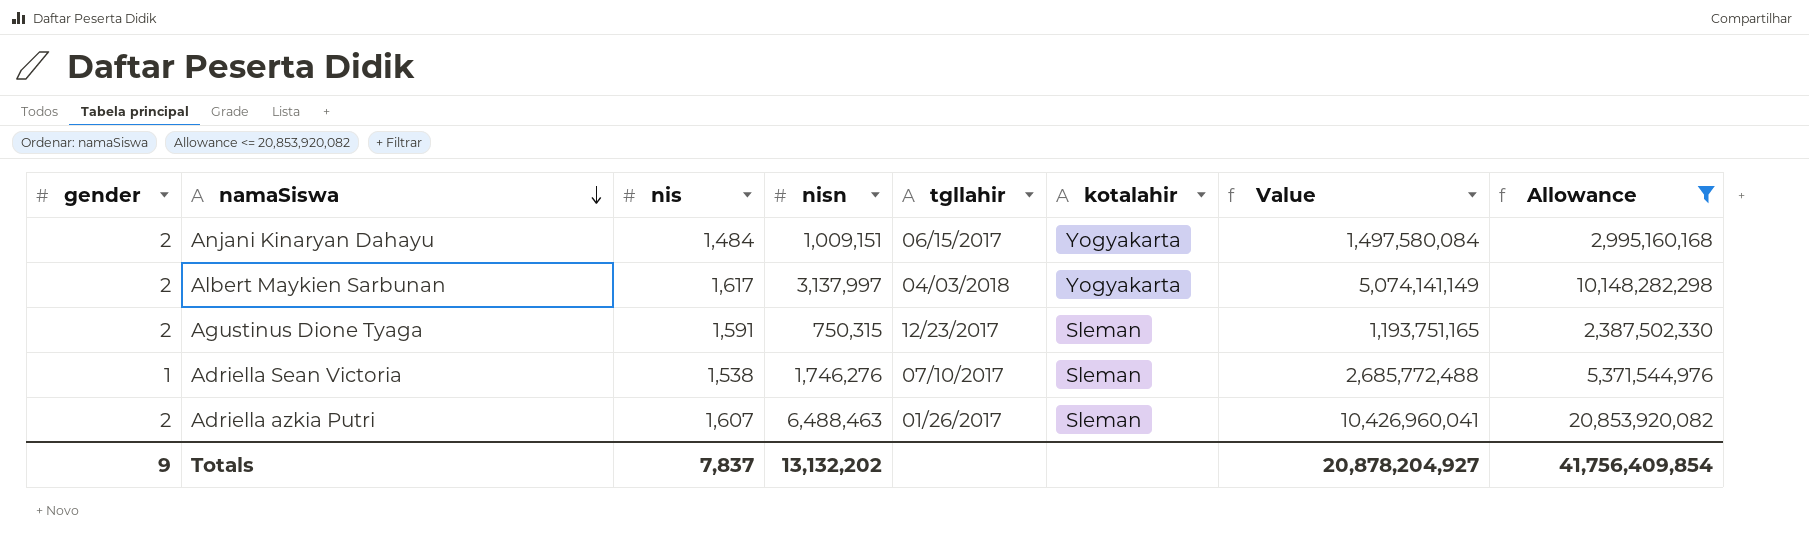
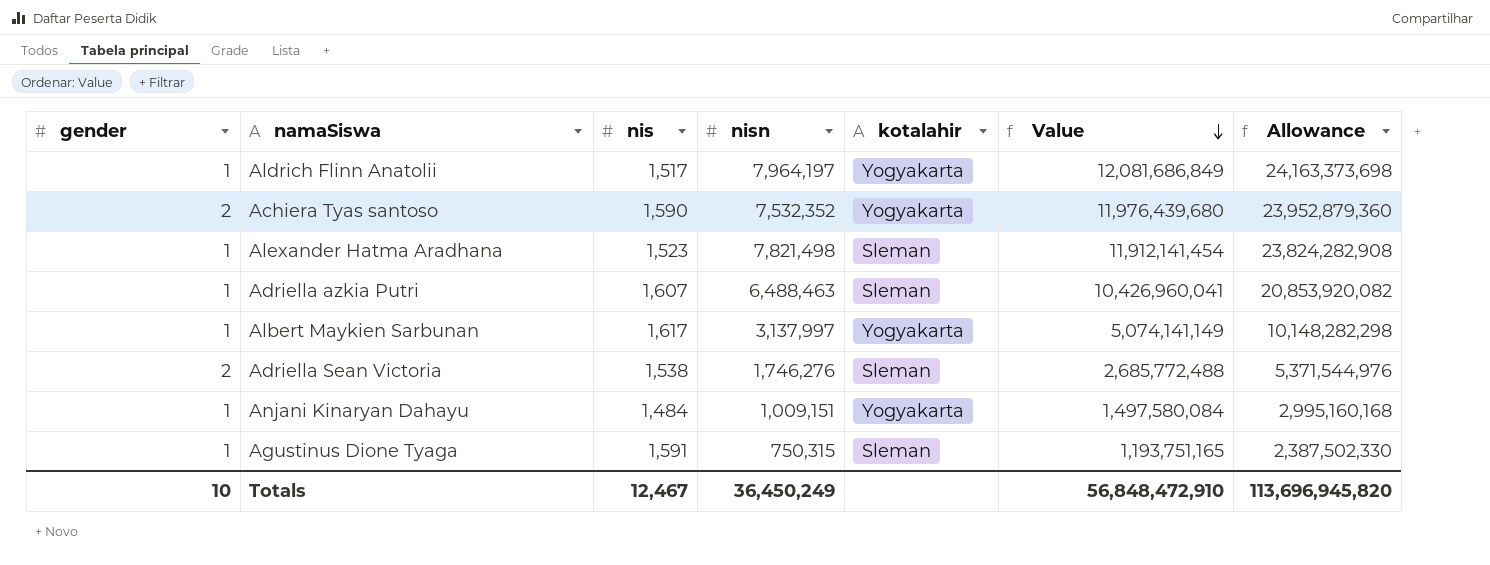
filter: Allowance <= 20,853,920,082 -> none
row order: namaSiswa descending -> Value descending
column tgllahir | position: 5 -> none
Adriella azkia Putri | gender: 2 -> 1
Albert Maykien Sarbunan | gender: 2 -> 1
Adriella Sean Victoria | gender: 1 -> 2
Anjani Kinaryan Dahayu | gender: 2 -> 1
Agustinus Dione Tyaga | gender: 2 -> 1
Totals | gender: 9 -> 10
Totals | nis: 7,837 -> 12,467
Totals | nisn: 13,132,202 -> 36,450,249
Totals | Value: 20,878,204,927 -> 56,848,472,910
Totals | Allowance: 41,756,409,854 -> 113,696,945,820

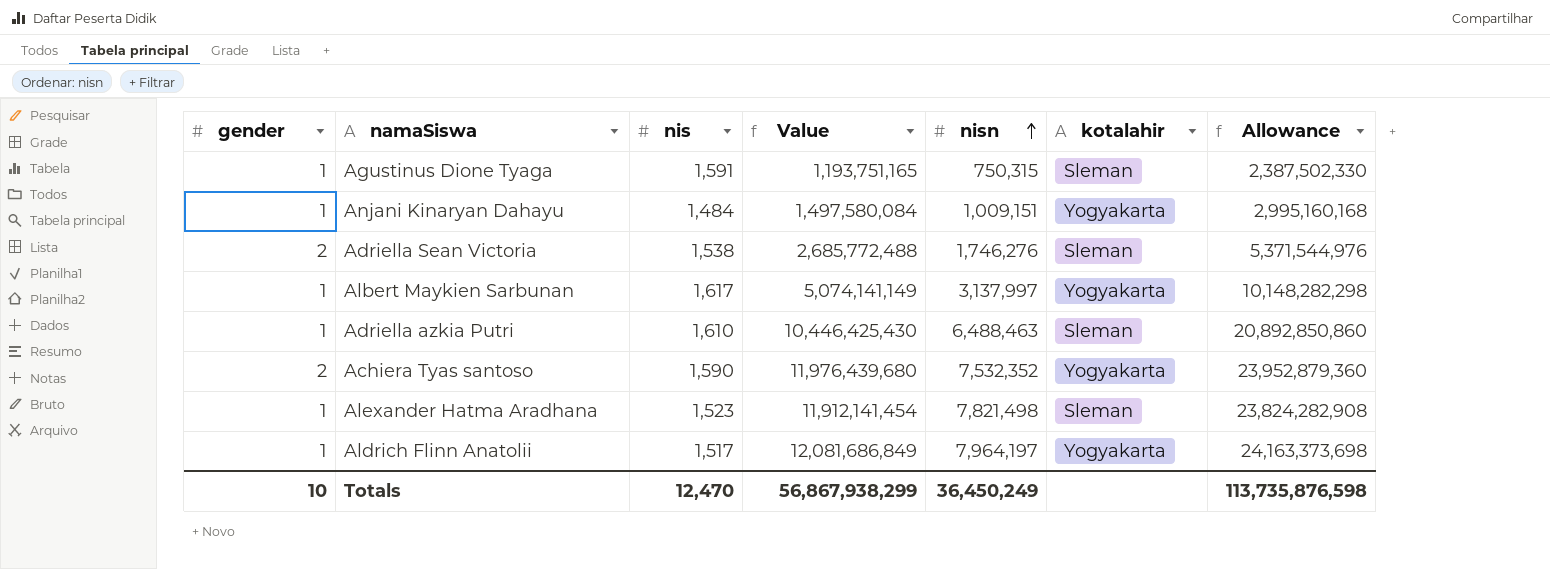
row order: Value descending -> nisn ascending
column Value | position: 6 -> 4
Adriella azkia Putri | nis: 1,607 -> 1,610
Adriella azkia Putri | Value: 10,426,960,041 -> 10,446,425,430
Adriella azkia Putri | Allowance: 20,853,920,082 -> 20,892,850,860
Totals | nis: 12,467 -> 12,470
Totals | Value: 56,848,472,910 -> 56,867,938,299
Totals | Allowance: 113,696,945,820 -> 113,735,876,598

